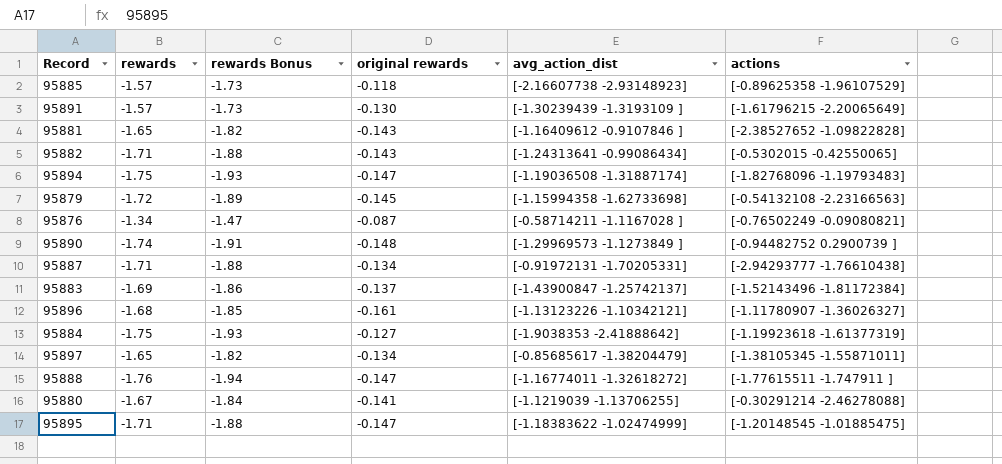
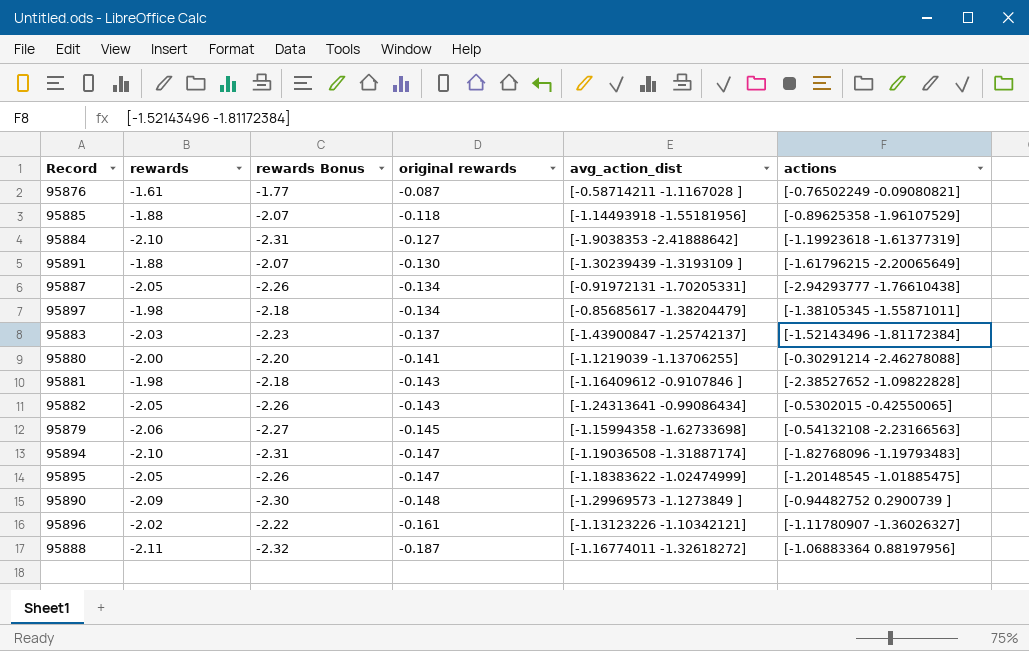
row order: none -> original rewards descending
95876 | rewards: -1.34 -> -1.61
95876 | rewards Bonus: -1.47 -> -1.77
95885 | rewards: -1.57 -> -1.88
95885 | rewards Bonus: -1.73 -> -2.07
95885 | avg_action_dist: [-2.16607738 -2.93148923] -> [-1.14493918 -1.55181956]
95884 | rewards: -1.75 -> -2.10
95884 | rewards Bonus: -1.93 -> -2.31
95891 | rewards: -1.57 -> -1.88
95891 | rewards Bonus: -1.73 -> -2.07
95887 | rewards: -1.71 -> -2.05
95887 | rewards Bonus: -1.88 -> -2.26
95897 | rewards: -1.65 -> -1.98
95897 | rewards Bonus: -1.82 -> -2.18
95883 | rewards: -1.69 -> -2.03
95883 | rewards Bonus: -1.86 -> -2.23
95880 | rewards: -1.67 -> -2.00
95880 | rewards Bonus: -1.84 -> -2.20
95881 | rewards: -1.65 -> -1.98
95881 | rewards Bonus: -1.82 -> -2.18
95882 | rewards: -1.71 -> -2.05
95882 | rewards Bonus: -1.88 -> -2.26
95879 | rewards: -1.72 -> -2.06
95879 | rewards Bonus: -1.89 -> -2.27
95894 | rewards: -1.75 -> -2.10
95894 | rewards Bonus: -1.93 -> -2.31
95895 | rewards: -1.71 -> -2.05
95895 | rewards Bonus: -1.88 -> -2.26
95890 | rewards: -1.74 -> -2.09
95890 | rewards Bonus: -1.91 -> -2.30
95896 | rewards: -1.68 -> -2.02
95896 | rewards Bonus: -1.85 -> -2.22
95888 | rewards: -1.76 -> -2.11
95888 | rewards Bonus: -1.94 -> -2.32
95888 | original rewards: -0.147 -> -0.187
95888 | actions: [-1.77615511 -1.747911 ] -> [-1.06883364 0.88197956]

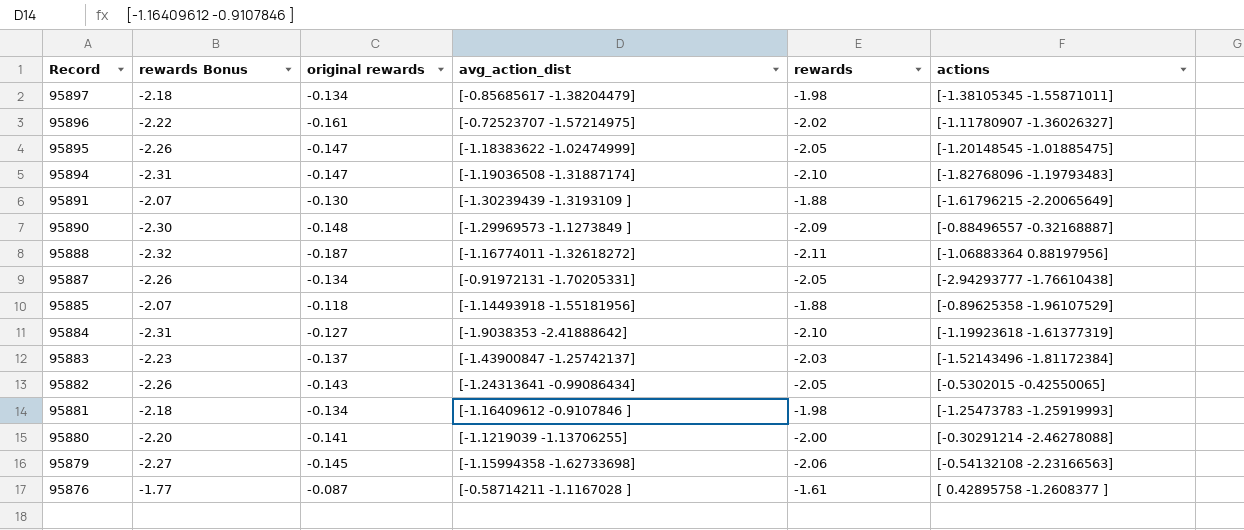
row order: original rewards descending -> Record descending
column rewards | position: 2 -> 5
95896 | avg_action_dist: [-1.13123226 -1.10342121] -> [-0.72523707 -1.57214975]
95890 | actions: [-0.94482752 0.2900739 ] -> [-0.88496557 -0.32168887]
95881 | original rewards: -0.143 -> -0.134
95881 | actions: [-2.38527652 -1.09822828] -> [-1.25473783 -1.25919993]
95876 | actions: [-0.76502249 -0.09080821] -> [ 0.42895758 -1.2608377 ]

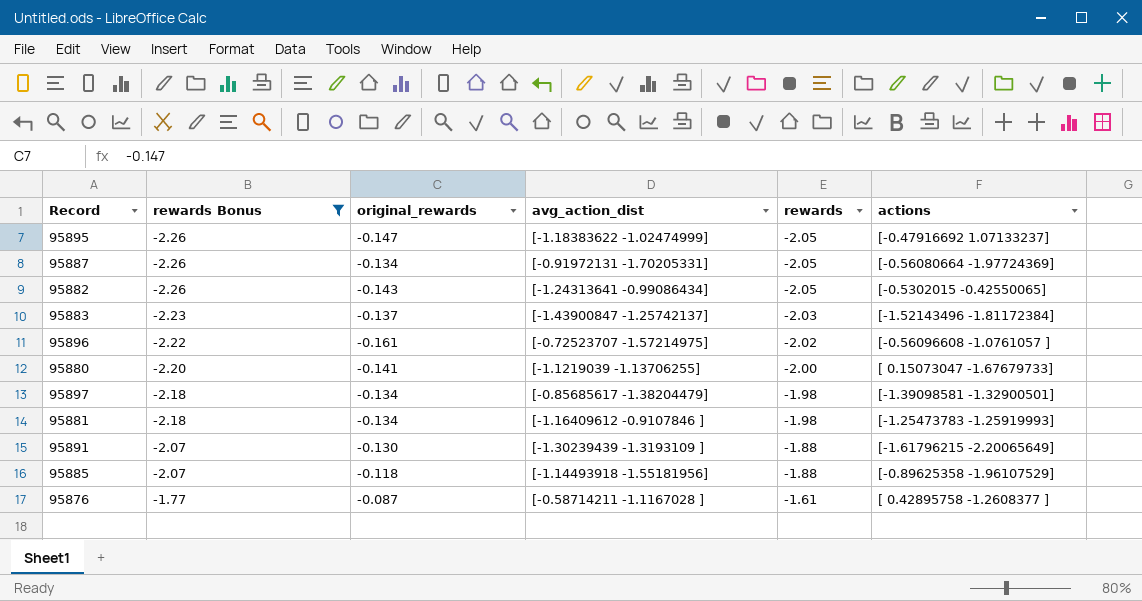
filter: none -> rewards Bonus >= -2.26
row order: Record descending -> rewards Bonus ascending
column name: original rewards -> original_rewards
95895 | actions: [-1.20148545 -1.01885475] -> [-0.47916692 1.07133237]
95887 | actions: [-2.94293777 -1.76610438] -> [-0.56080664 -1.97724369]
95896 | actions: [-1.11780907 -1.36026327] -> [-0.56096608 -1.0761057 ]
95880 | actions: [-0.30291214 -2.46278088] -> [ 0.15073047 -1.67679733]
95897 | actions: [-1.38105345 -1.55871011] -> [-1.39098581 -1.32900501]

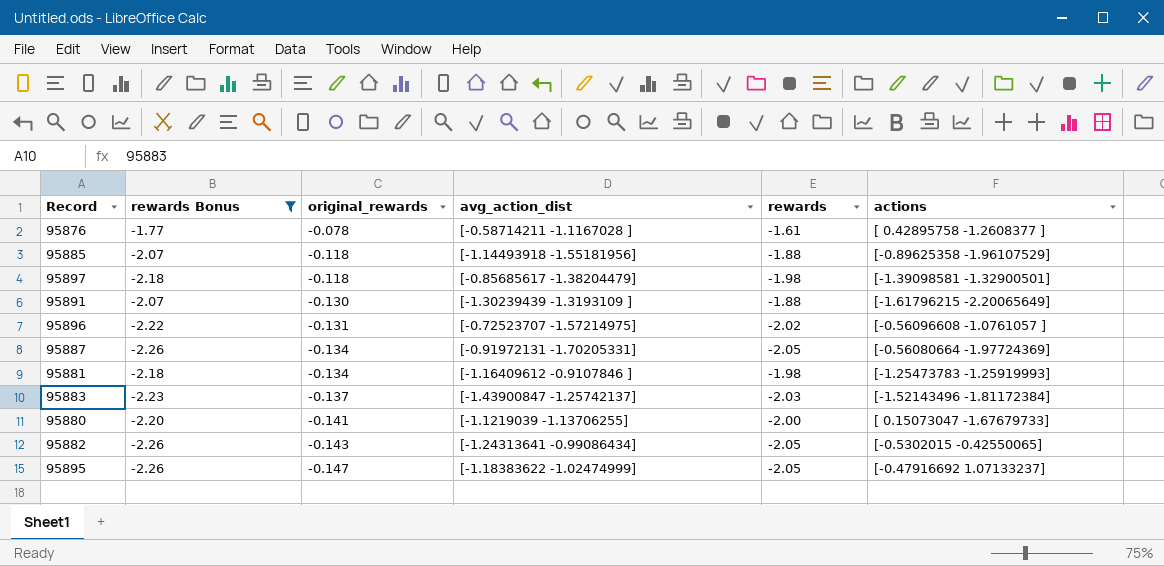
row order: rewards Bonus ascending -> original_rewards descending
95876 | original_rewards: -0.087 -> -0.078
95897 | original_rewards: -0.134 -> -0.118
95896 | original_rewards: -0.161 -> -0.131

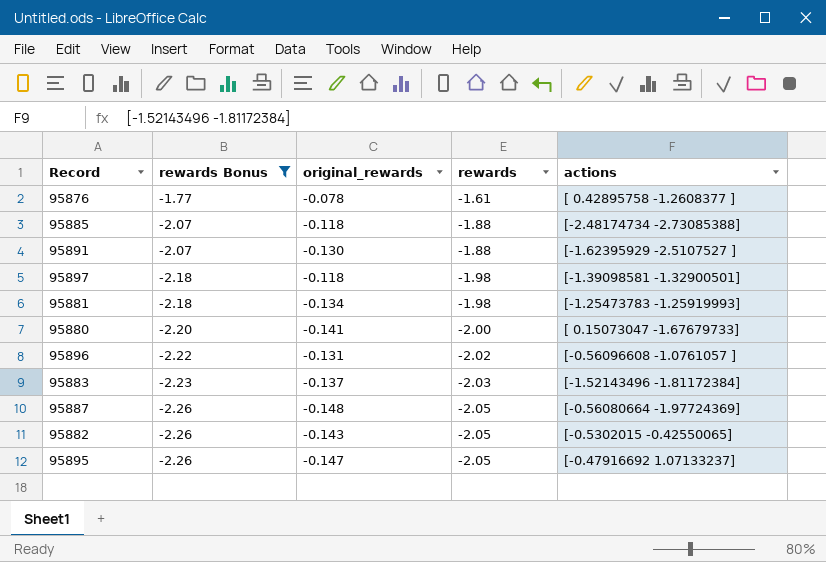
row order: original_rewards descending -> rewards Bonus descending
column avg_action_dist | position: 4 -> none
95885 | actions: [-0.89625358 -1.96107529] -> [-2.48174734 -2.73085388]
95891 | actions: [-1.61796215 -2.20065649] -> [-1.62395929 -2.5107527 ]
95887 | original_rewards: -0.134 -> -0.148

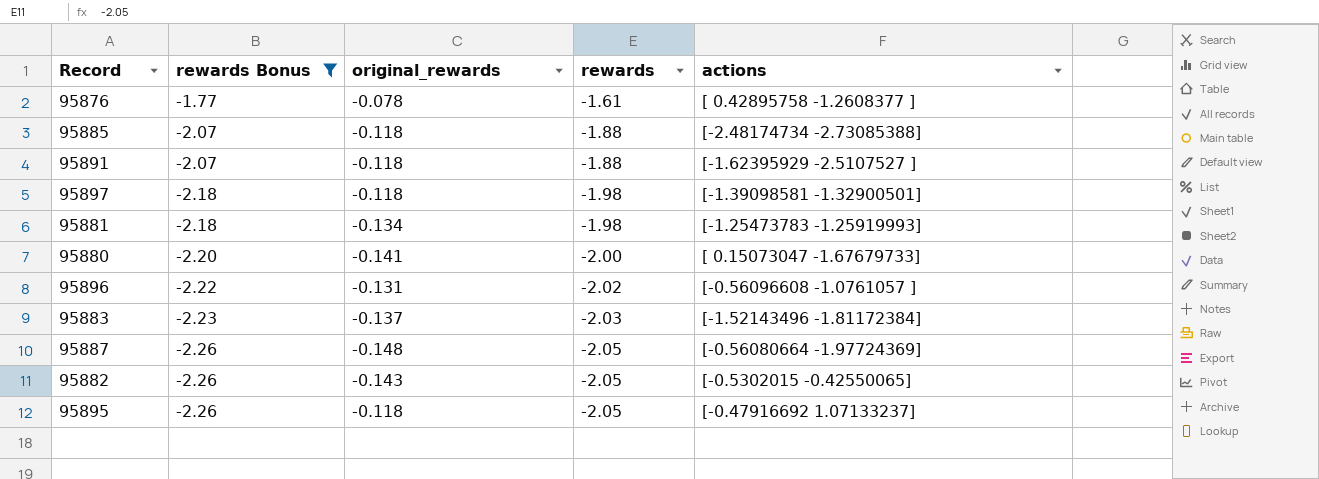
95891 | original_rewards: -0.130 -> -0.118
95895 | original_rewards: -0.147 -> -0.118

